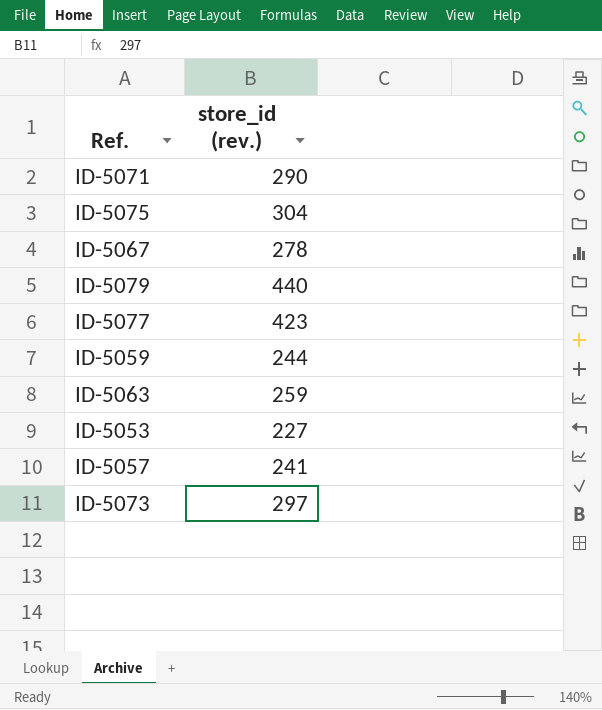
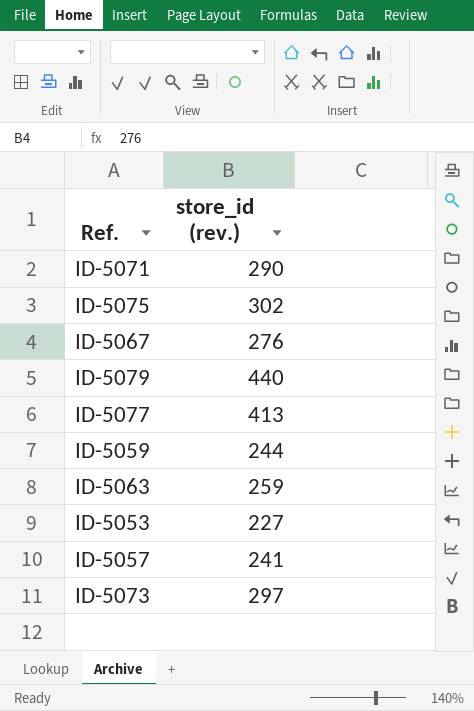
ID-5075 | store_id (rev.): 304 -> 302
ID-5067 | store_id (rev.): 278 -> 276
ID-5077 | store_id (rev.): 423 -> 413

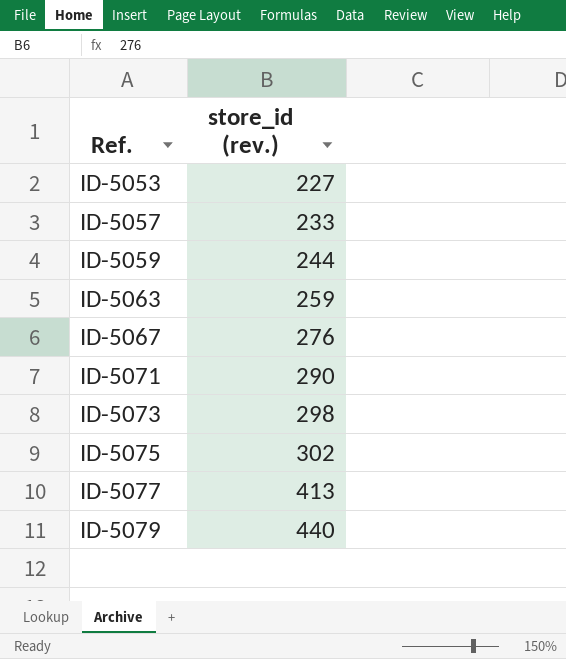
row order: none -> Ref. ascending
ID-5057 | store_id (rev.): 241 -> 233
ID-5073 | store_id (rev.): 297 -> 298

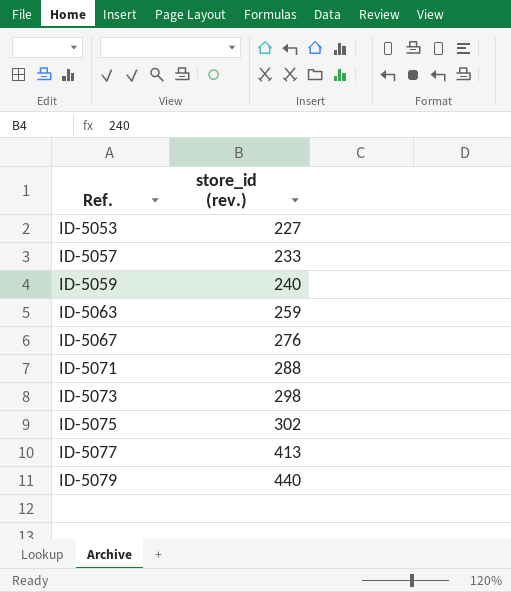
ID-5059 | store_id (rev.): 244 -> 240
ID-5071 | store_id (rev.): 290 -> 288

